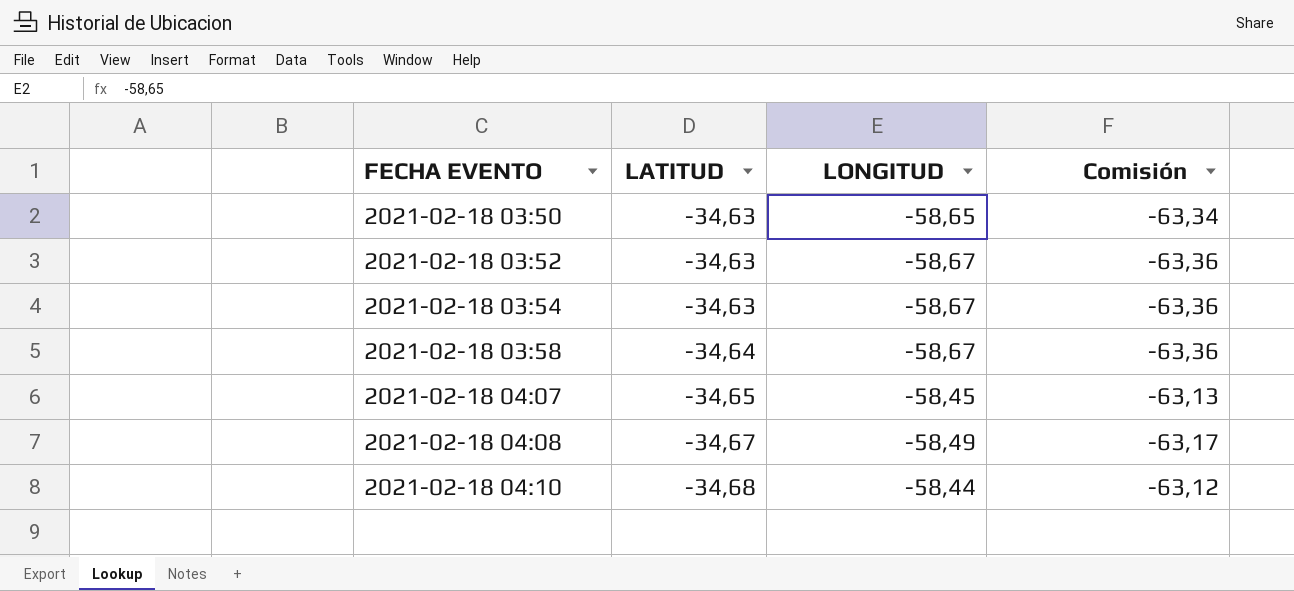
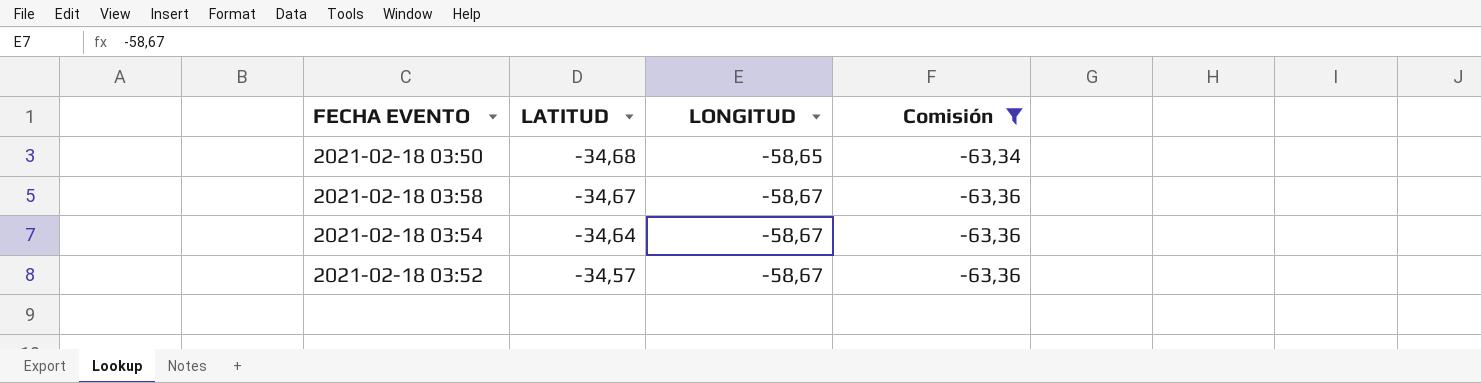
filter: none -> Comisión <= -63,34
row order: FECHA EVENTO ascending -> LATITUD ascending
2021-02-18 03:50 | LATITUD: -34,63 -> -34,68
2021-02-18 03:58 | LATITUD: -34,64 -> -34,67
2021-02-18 03:54 | LATITUD: -34,63 -> -34,64
2021-02-18 03:52 | LATITUD: -34,63 -> -34,57

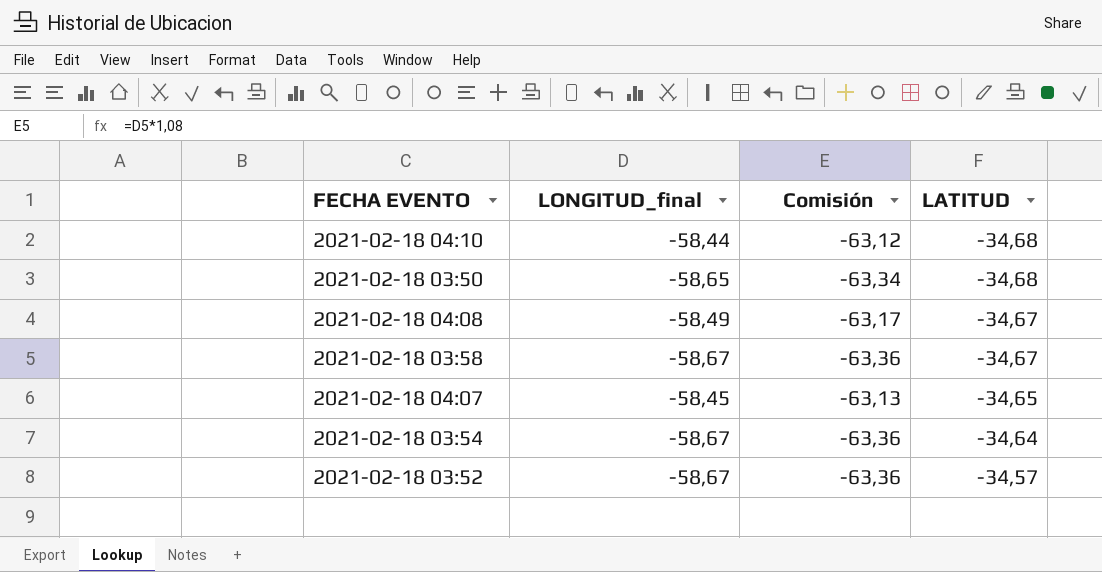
filter: Comisión <= -63,34 -> none
column name: LONGITUD -> LONGITUD_final
column LATITUD | position: 2 -> 4

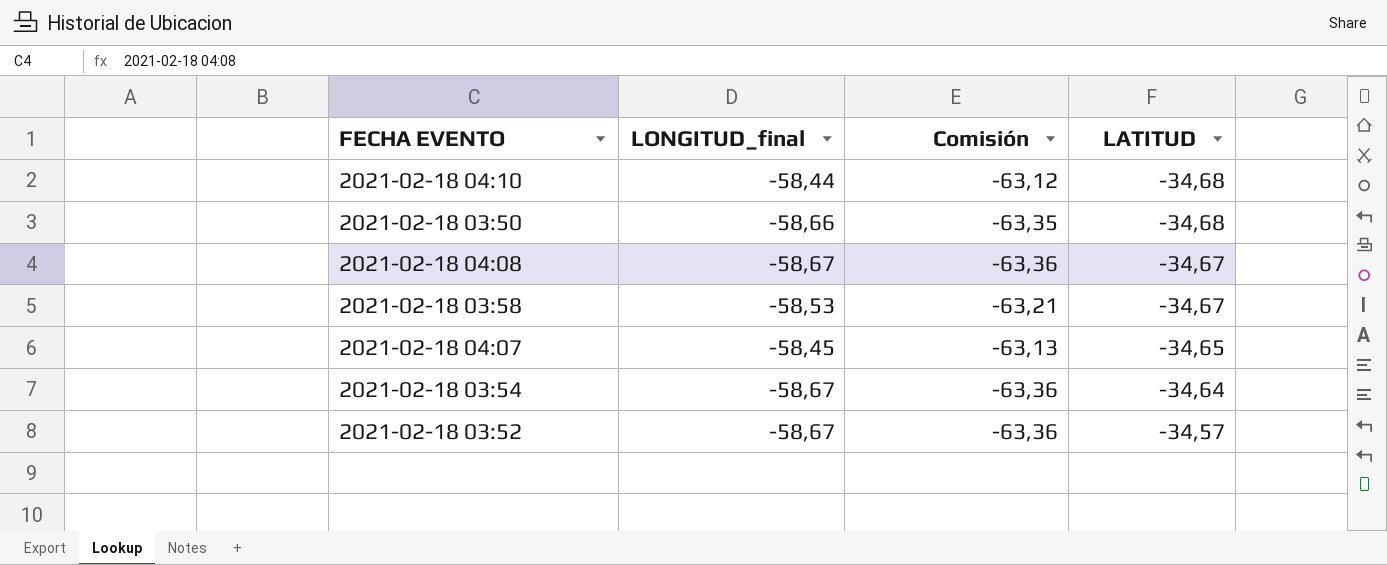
2021-02-18 03:50 | LONGITUD_final: -58,65 -> -58,66
2021-02-18 03:50 | Comisión: -63,34 -> -63,35
2021-02-18 04:08 | LONGITUD_final: -58,49 -> -58,67
2021-02-18 04:08 | Comisión: -63,17 -> -63,36
2021-02-18 03:58 | LONGITUD_final: -58,67 -> -58,53
2021-02-18 03:58 | Comisión: -63,36 -> -63,21

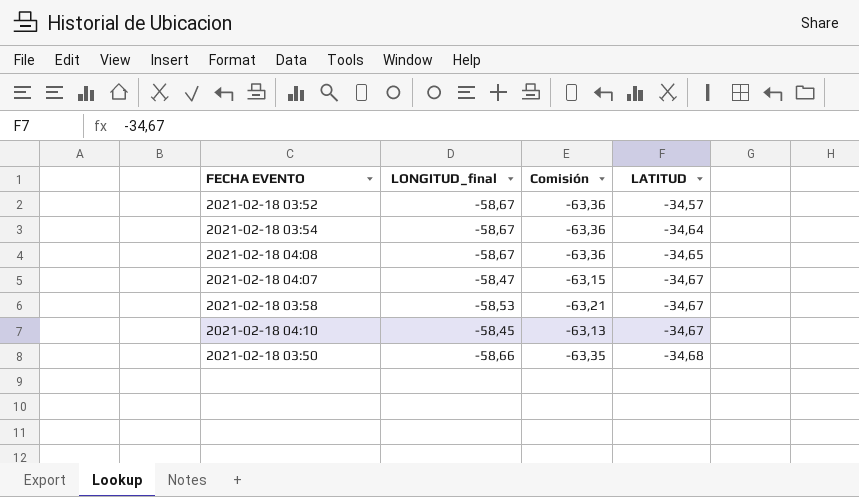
row order: LATITUD ascending -> LATITUD descending
2021-02-18 04:08 | LATITUD: -34,67 -> -34,65
2021-02-18 04:07 | LONGITUD_final: -58,45 -> -58,47
2021-02-18 04:07 | Comisión: -63,13 -> -63,15
2021-02-18 04:07 | LATITUD: -34,65 -> -34,67
2021-02-18 04:10 | LONGITUD_final: -58,44 -> -58,45
2021-02-18 04:10 | Comisión: -63,12 -> -63,13
2021-02-18 04:10 | LATITUD: -34,68 -> -34,67

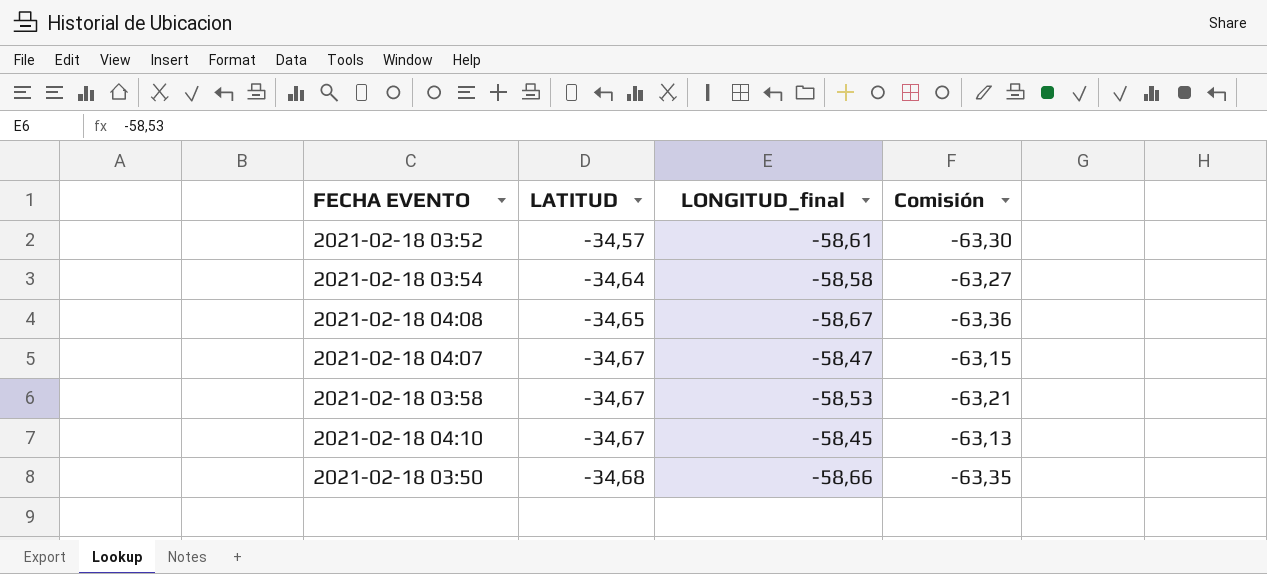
column LATITUD | position: 4 -> 2
2021-02-18 03:52 | LONGITUD_final: -58,67 -> -58,61
2021-02-18 03:52 | Comisión: -63,36 -> -63,30
2021-02-18 03:54 | LONGITUD_final: -58,67 -> -58,58
2021-02-18 03:54 | Comisión: -63,36 -> -63,27

